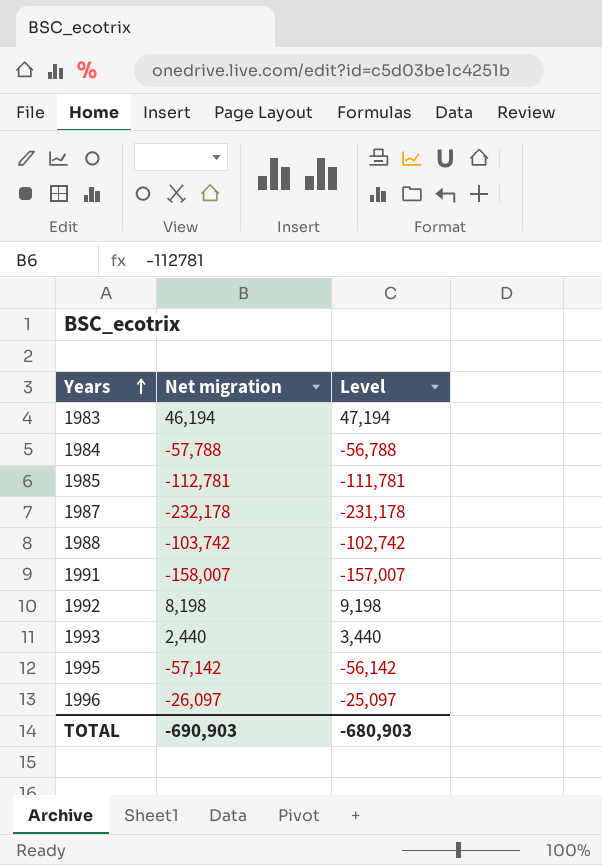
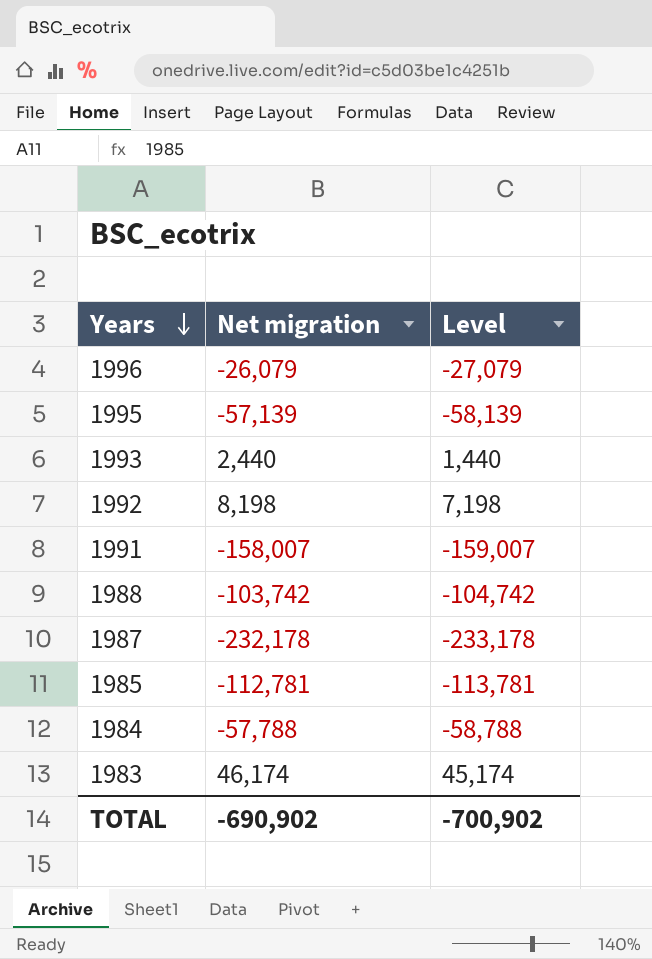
row order: Years ascending -> Years descending
column Level | formula: [Net migration] + 1000 -> [Net migration] - 1000
1996 | Net migration: -26,097 -> -26,079
1995 | Net migration: -57,142 -> -57,139
1983 | Net migration: 46,194 -> 46,174
TOTAL | Net migration: -690,903 -> -690,902
TOTAL | Level: -680,903 -> -700,902

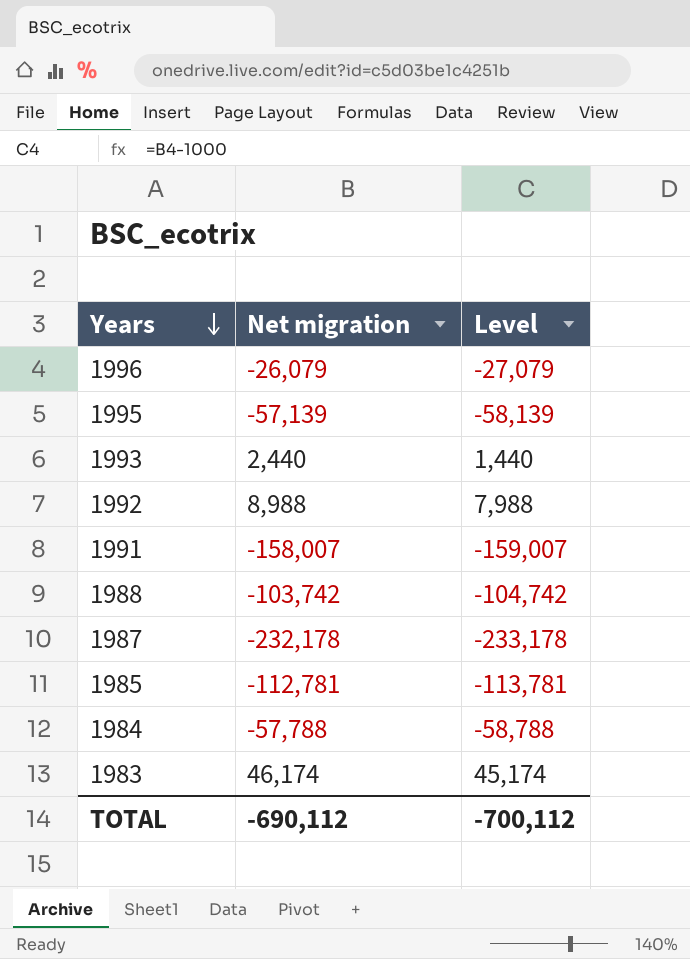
1992 | Net migration: 8,198 -> 8,988
1992 | Level: 7,198 -> 7,988
TOTAL | Net migration: -690,902 -> -690,112
TOTAL | Level: -700,902 -> -700,112

